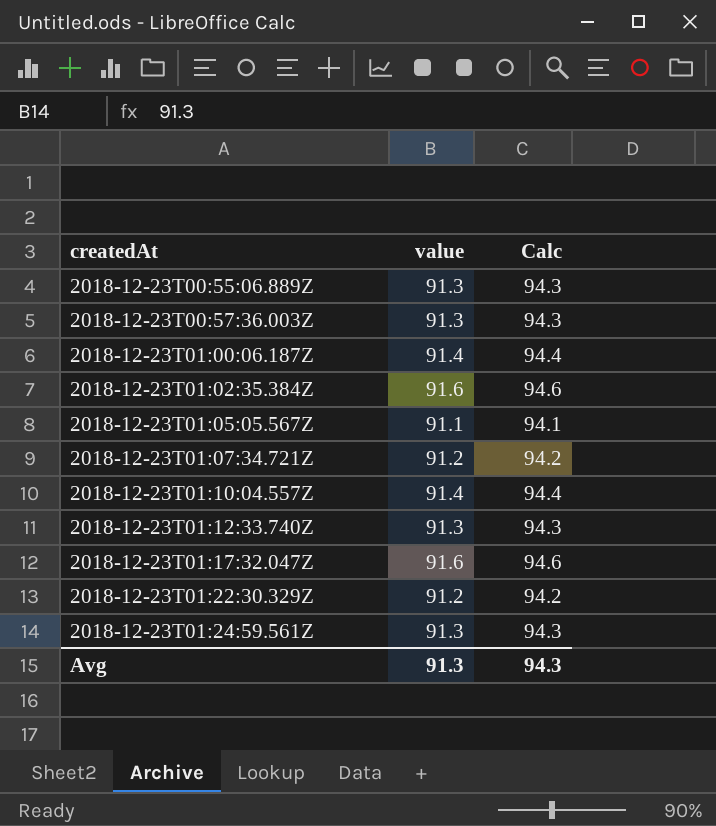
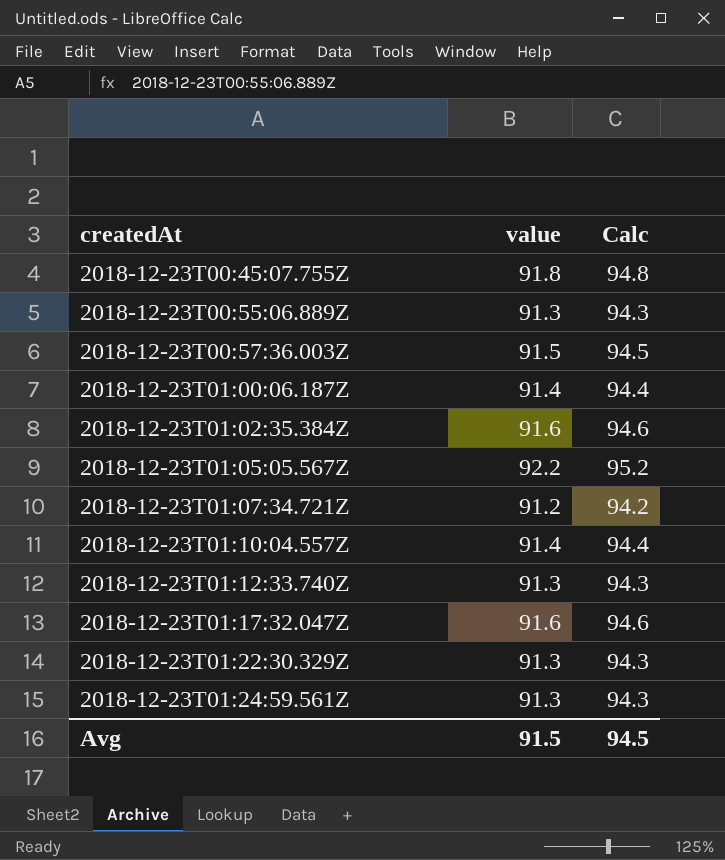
row 2018-12-23T00:45:07.755Z: none -> 91.8 | 94.8
2018-12-23T00:57:36.003Z | value: 91.3 -> 91.5
2018-12-23T00:57:36.003Z | Calc: 94.3 -> 94.5
2018-12-23T01:05:05.567Z | value: 91.1 -> 92.2
2018-12-23T01:05:05.567Z | Calc: 94.1 -> 95.2
2018-12-23T01:22:30.329Z | value: 91.2 -> 91.3
2018-12-23T01:22:30.329Z | Calc: 94.2 -> 94.3
Avg | value: 91.3 -> 91.5
Avg | Calc: 94.3 -> 94.5

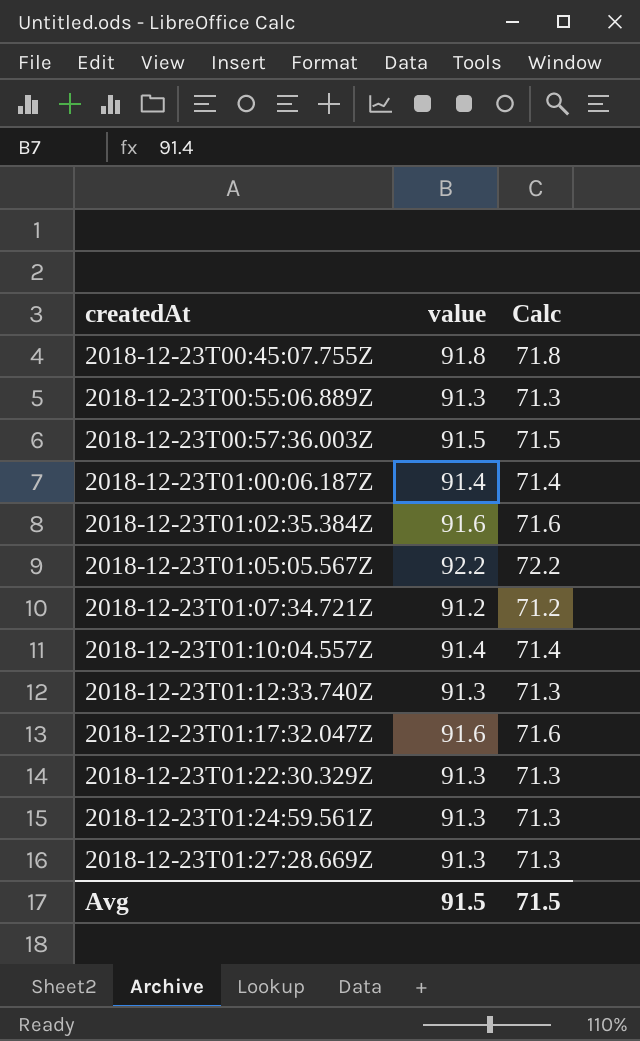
column Calc | formula: [value] + 3 -> [value] - 20
row 2018-12-23T01:27:28.669Z: none -> 91.3 | 71.3
Avg | Calc: 94.5 -> 71.5

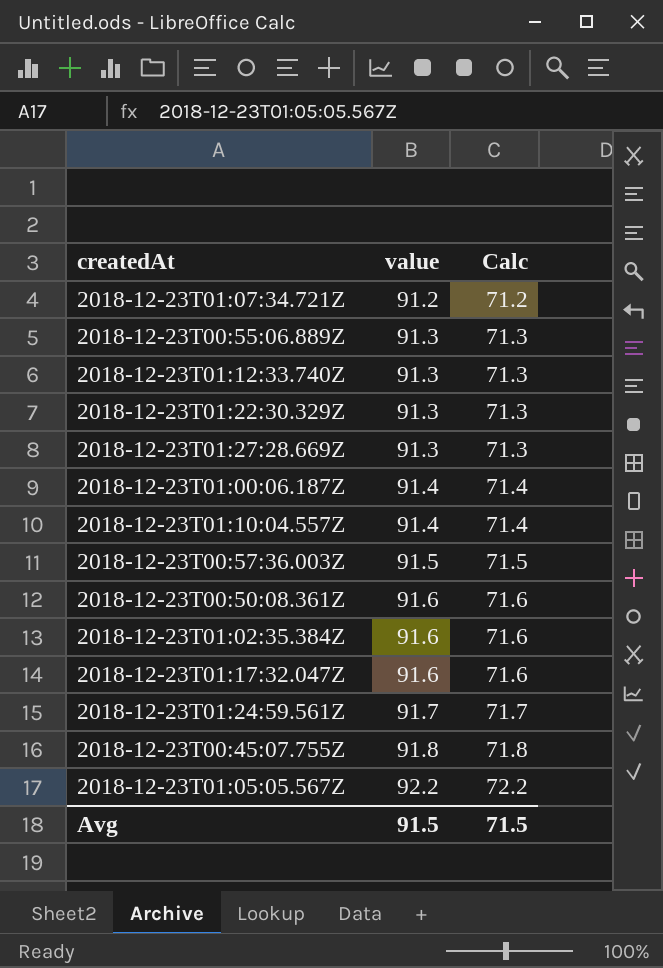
row order: createdAt ascending -> value ascending
row 2018-12-23T00:50:08.361Z: none -> 91.6 | 71.6
2018-12-23T01:24:59.561Z | value: 91.3 -> 91.7
2018-12-23T01:24:59.561Z | Calc: 71.3 -> 71.7

